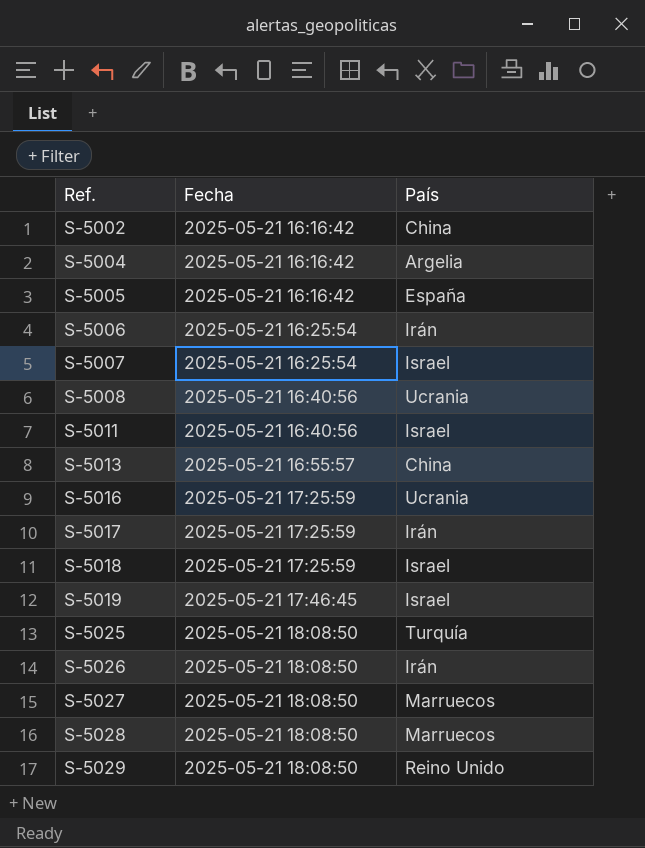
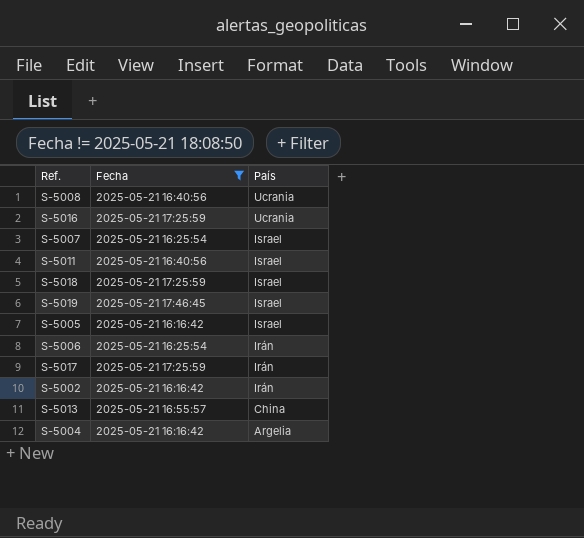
filter: none -> Fecha != 2025-05-21 18:08:50
row order: Ref. ascending -> País descending
S-5005 | País: España -> Israel
S-5002 | País: China -> Irán

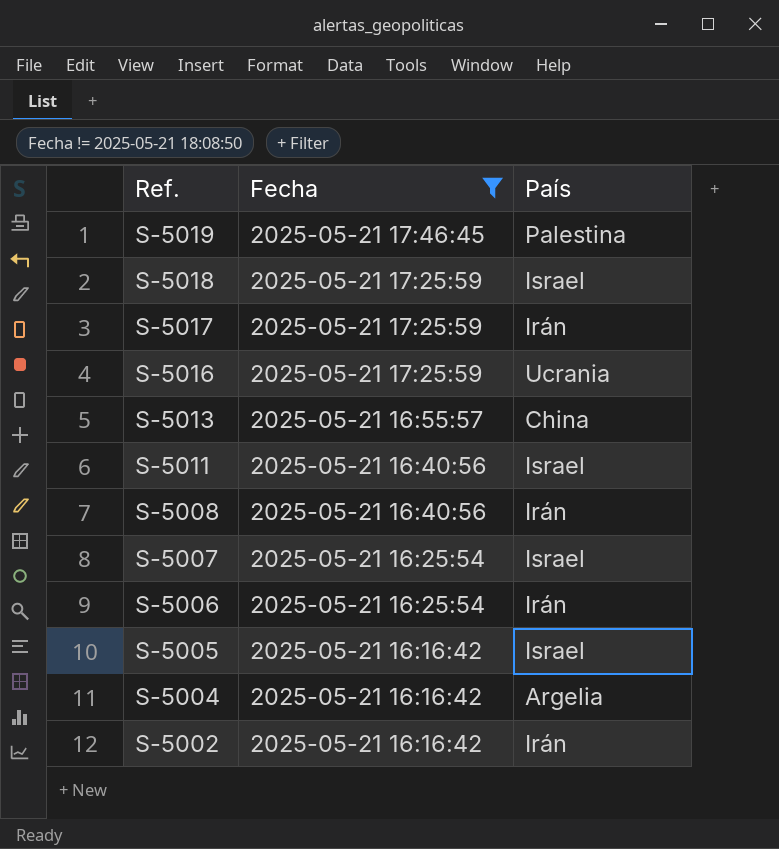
row order: País descending -> Ref. descending
S-5019 | País: Israel -> Palestina
S-5008 | País: Ucrania -> Irán

